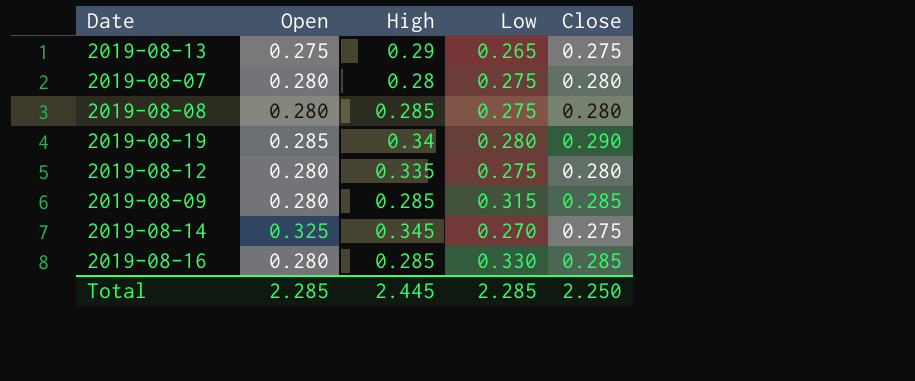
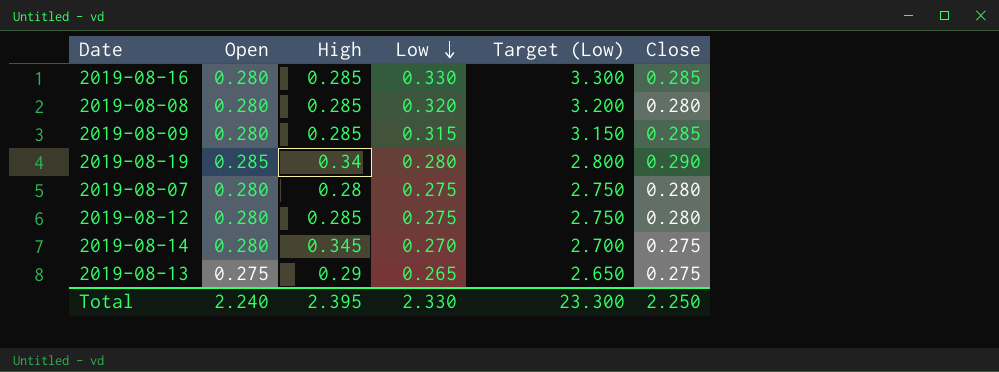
row order: none -> Low descending
column Target (Low) | formula: none -> [Low] * 10
2019-08-08 | Low: 0.275 -> 0.320
2019-08-12 | High: 0.335 -> 0.285
2019-08-14 | Open: 0.325 -> 0.280
Total | Open: 2.285 -> 2.240
Total | High: 2.445 -> 2.395
Total | Low: 2.285 -> 2.330

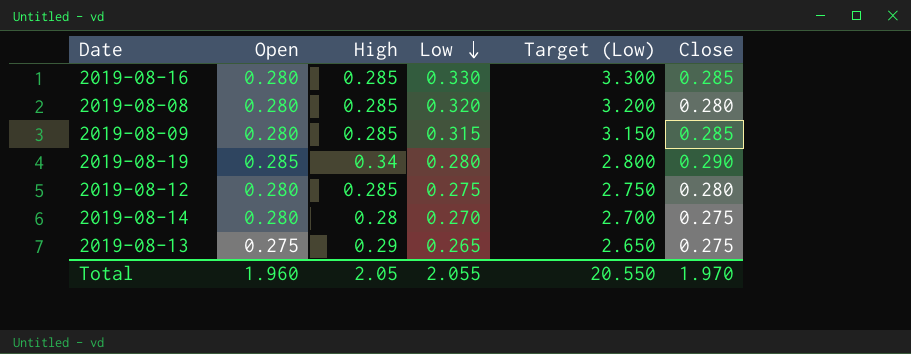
row 2019-08-07: 0.280 | 0.28 | 0.275 | 2.750 | 0.280 -> none
2019-08-14 | High: 0.345 -> 0.28
Total | Open: 2.240 -> 1.960
Total | High: 2.395 -> 2.05
Total | Low: 2.330 -> 2.055
Total | Target (Low): 23.300 -> 20.550
Total | Close: 2.250 -> 1.970

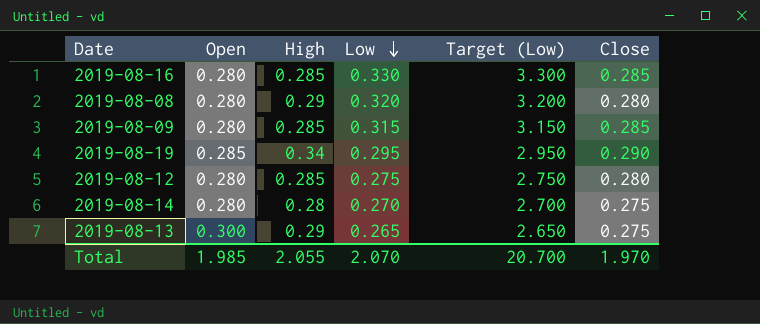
2019-08-08 | High: 0.285 -> 0.29
2019-08-19 | Low: 0.280 -> 0.295
2019-08-19 | Target (Low): 2.800 -> 2.950
2019-08-13 | Open: 0.275 -> 0.300
Total | Open: 1.960 -> 1.985
Total | High: 2.05 -> 2.055
Total | Low: 2.055 -> 2.070
Total | Target (Low): 20.550 -> 20.700

